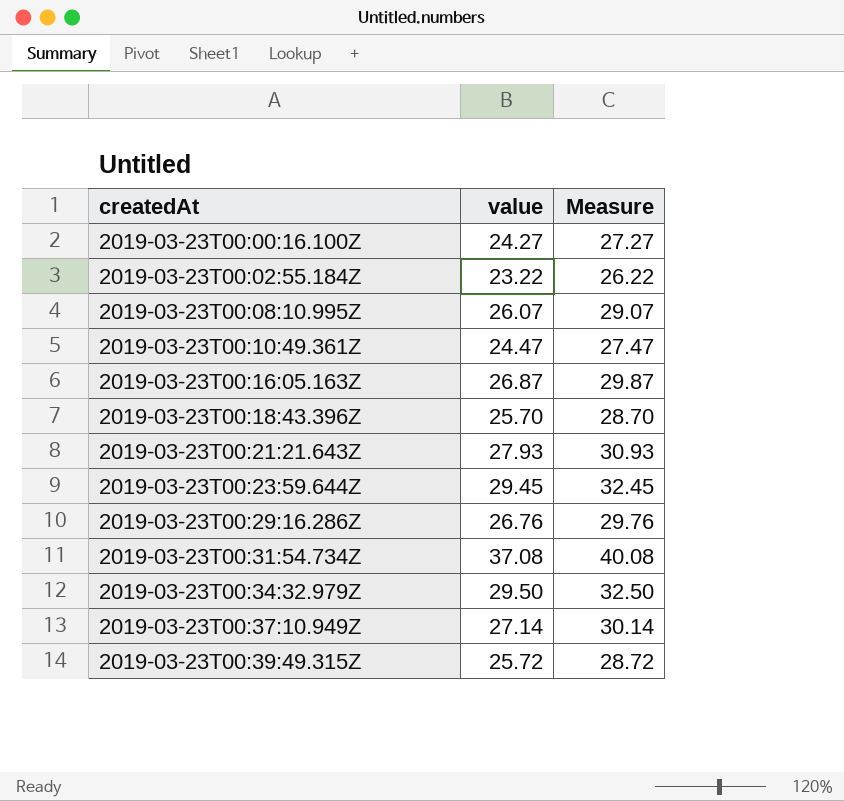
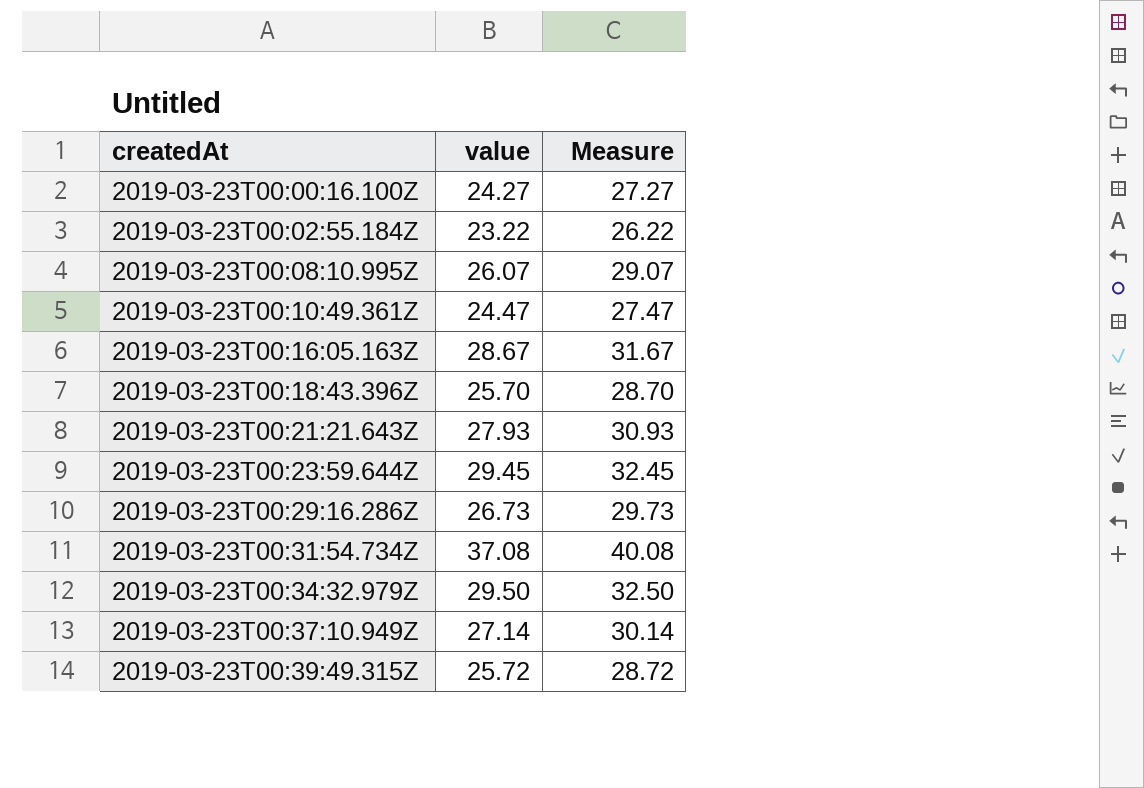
2019-03-23T00:16:05.163Z | value: 26.87 -> 28.67
2019-03-23T00:16:05.163Z | Measure: 29.87 -> 31.67
2019-03-23T00:29:16.286Z | value: 26.76 -> 26.73
2019-03-23T00:29:16.286Z | Measure: 29.76 -> 29.73

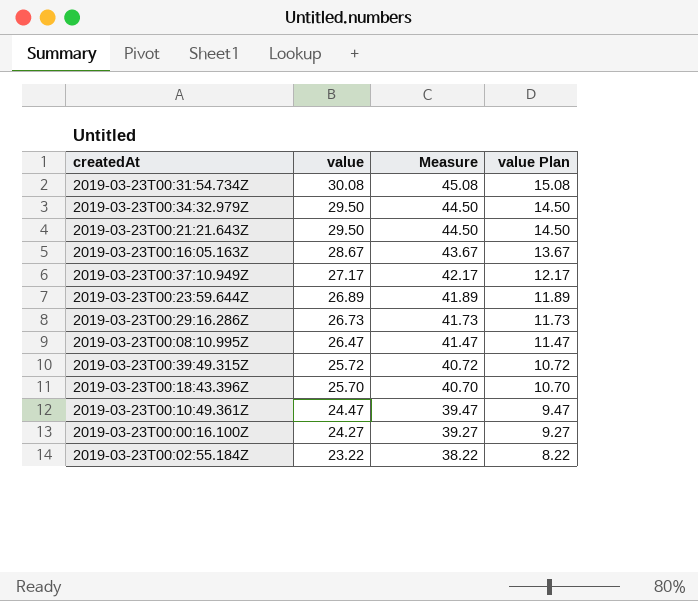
row order: createdAt ascending -> value descending
column Measure | formula: [value] + 3 -> [value] + 15
column value Plan | formula: none -> [value] - 15
2019-03-23T00:31:54.734Z | value: 37.08 -> 30.08
2019-03-23T00:21:21.643Z | value: 27.93 -> 29.50
2019-03-23T00:37:10.949Z | value: 27.14 -> 27.17
2019-03-23T00:23:59.644Z | value: 29.45 -> 26.89
2019-03-23T00:08:10.995Z | value: 26.07 -> 26.47

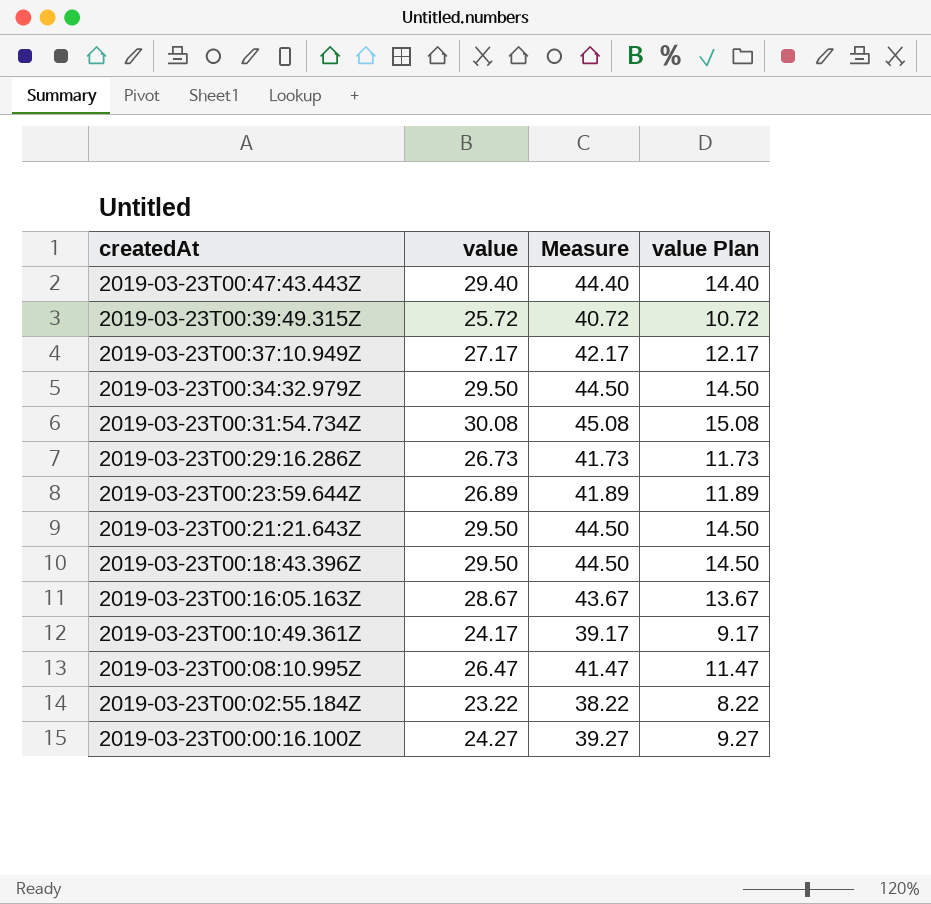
row order: value descending -> createdAt descending
row 2019-03-23T00:47:43.443Z: none -> 29.40 | 44.40 | 14.40
2019-03-23T00:18:43.396Z | value: 25.70 -> 29.50
2019-03-23T00:18:43.396Z | Measure: 40.70 -> 44.50
2019-03-23T00:18:43.396Z | value Plan: 10.70 -> 14.50
2019-03-23T00:10:49.361Z | value: 24.47 -> 24.17
2019-03-23T00:10:49.361Z | Measure: 39.47 -> 39.17
2019-03-23T00:10:49.361Z | value Plan: 9.47 -> 9.17

